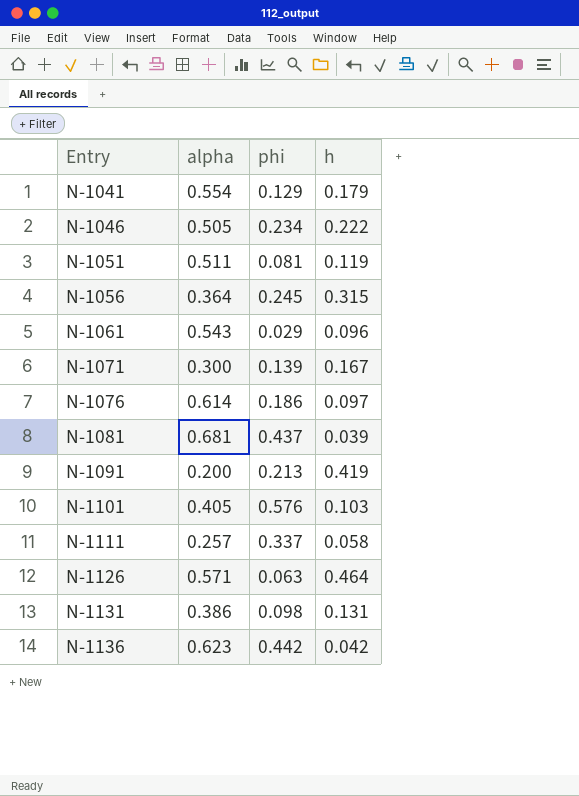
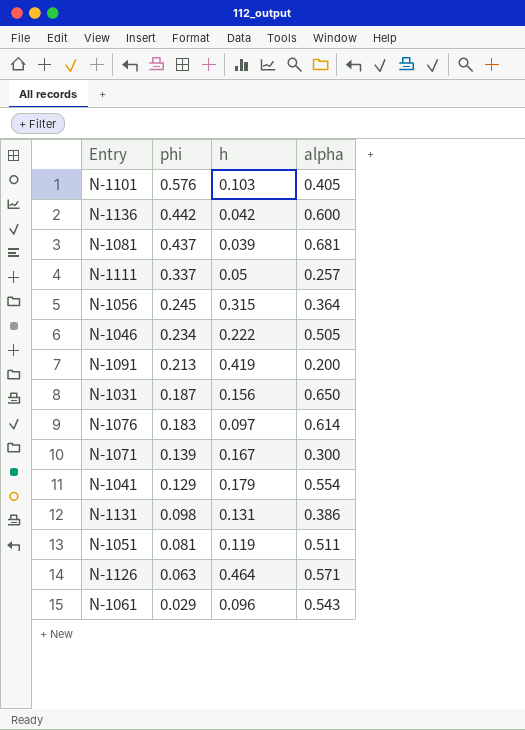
row order: Entry ascending -> phi descending
column alpha | position: 2 -> 4
N-1136 | alpha: 0.623 -> 0.600
N-1111 | h: 0.058 -> 0.05
row N-1031: none -> 0.187 | 0.156 | 0.650
N-1076 | phi: 0.186 -> 0.183

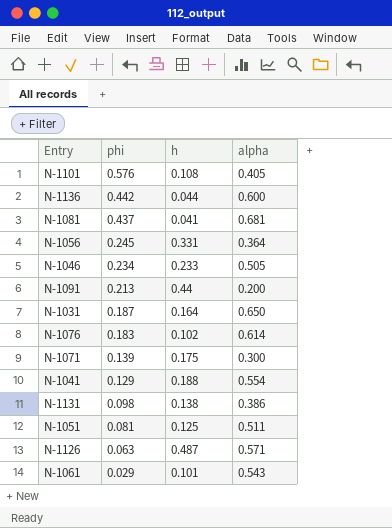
row N-1111: 0.337 | 0.05 | 0.257 -> none
N-1101 | h: 0.103 -> 0.108
N-1136 | h: 0.042 -> 0.044
N-1081 | h: 0.039 -> 0.041
N-1056 | h: 0.315 -> 0.331
N-1046 | h: 0.222 -> 0.233
N-1091 | h: 0.419 -> 0.44
N-1031 | h: 0.156 -> 0.164
N-1076 | h: 0.097 -> 0.102
N-1071 | h: 0.167 -> 0.175
N-1041 | h: 0.179 -> 0.188
N-1131 | h: 0.131 -> 0.138
N-1051 | h: 0.119 -> 0.125
N-1126 | h: 0.464 -> 0.487
N-1061 | h: 0.096 -> 0.101

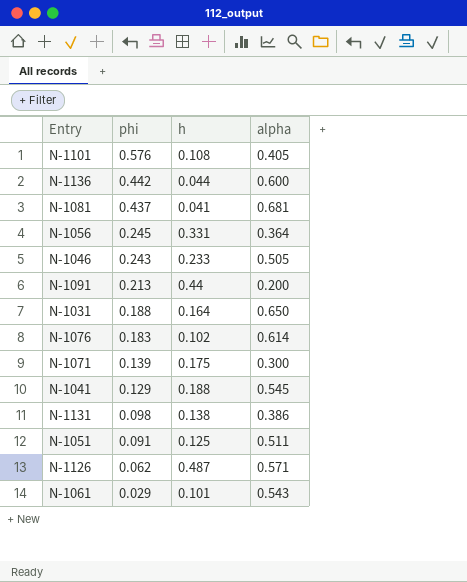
N-1046 | phi: 0.234 -> 0.243
N-1031 | phi: 0.187 -> 0.188
N-1041 | alpha: 0.554 -> 0.545
N-1051 | phi: 0.081 -> 0.091
N-1126 | phi: 0.063 -> 0.062

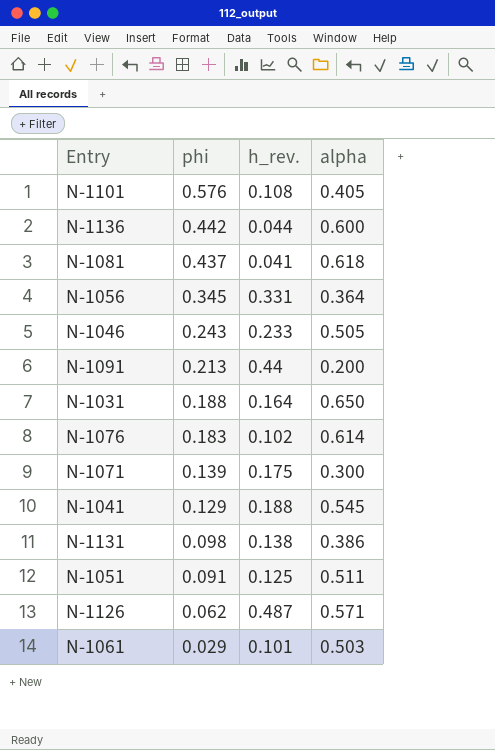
column name: h -> h_rev.
N-1081 | alpha: 0.681 -> 0.618
N-1056 | phi: 0.245 -> 0.345
N-1061 | alpha: 0.543 -> 0.503

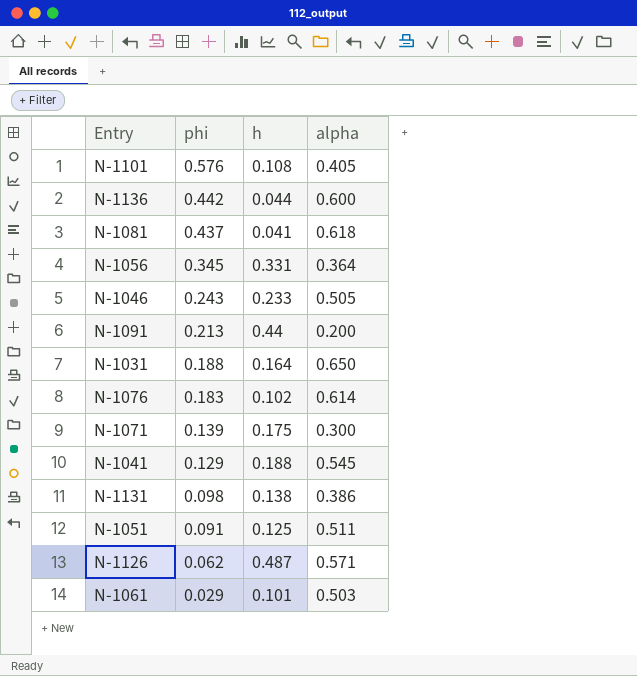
column name: h_rev. -> h

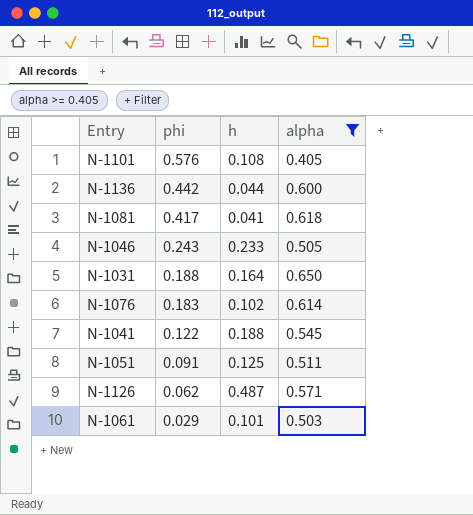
filter: none -> alpha >= 0.405
N-1081 | phi: 0.437 -> 0.417
N-1041 | phi: 0.129 -> 0.122

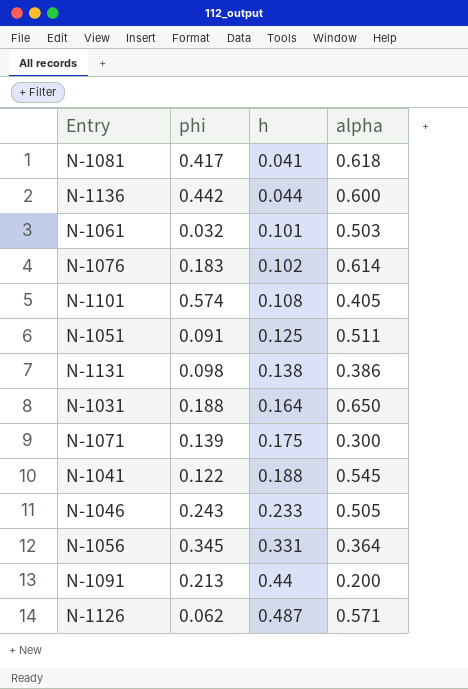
filter: alpha >= 0.405 -> none
row order: phi descending -> h ascending
N-1061 | phi: 0.029 -> 0.032
N-1101 | phi: 0.576 -> 0.574

